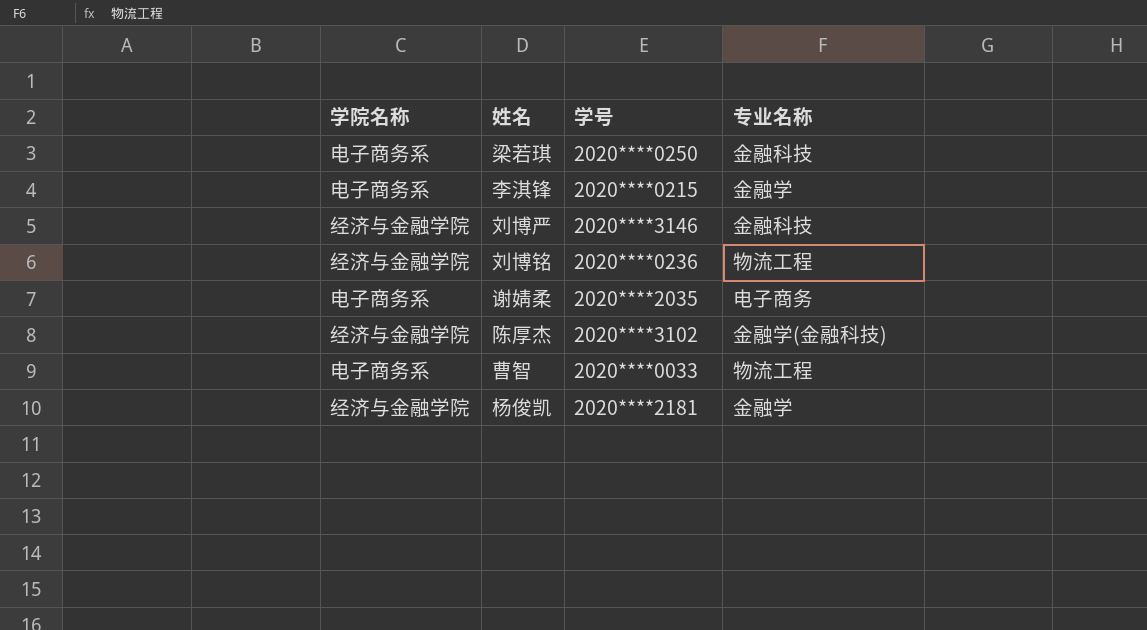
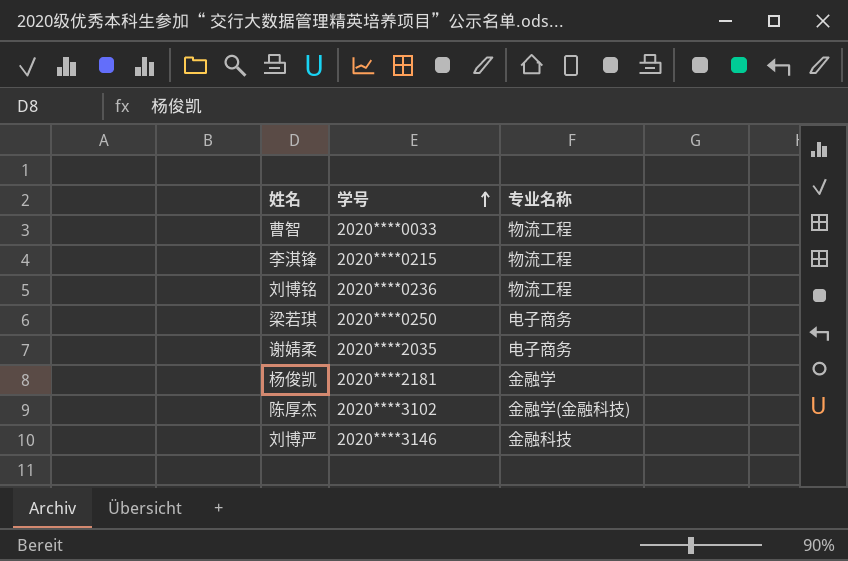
row order: none -> 学号 ascending
column 学院名称 | position: 1 -> none
李淇锋 | 专业名称: 金融学 -> 物流工程
梁若琪 | 专业名称: 金融科技 -> 电子商务

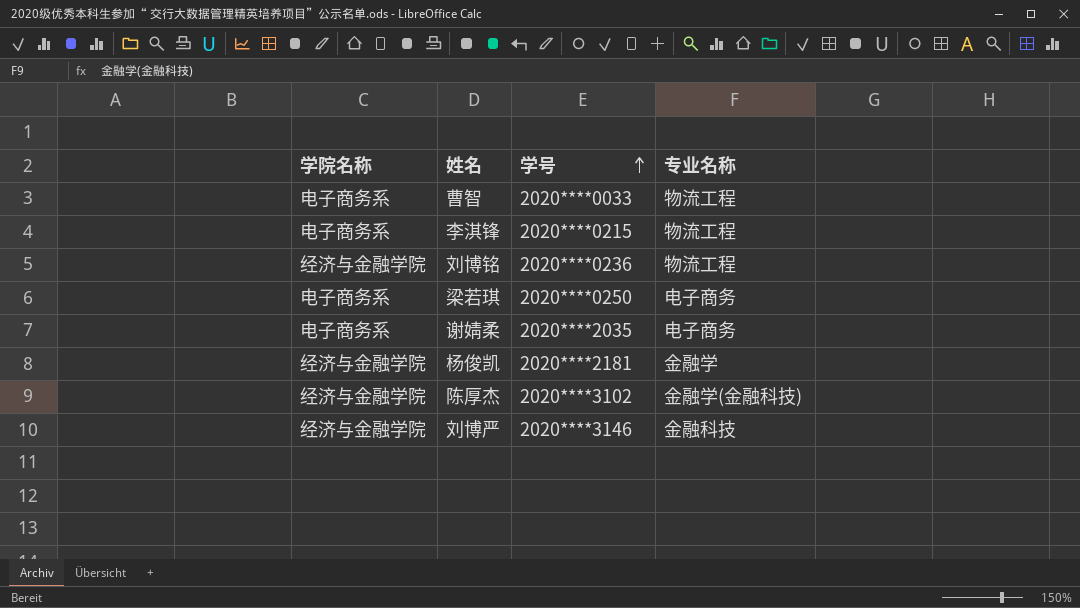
column 学院名称 | position: none -> 1

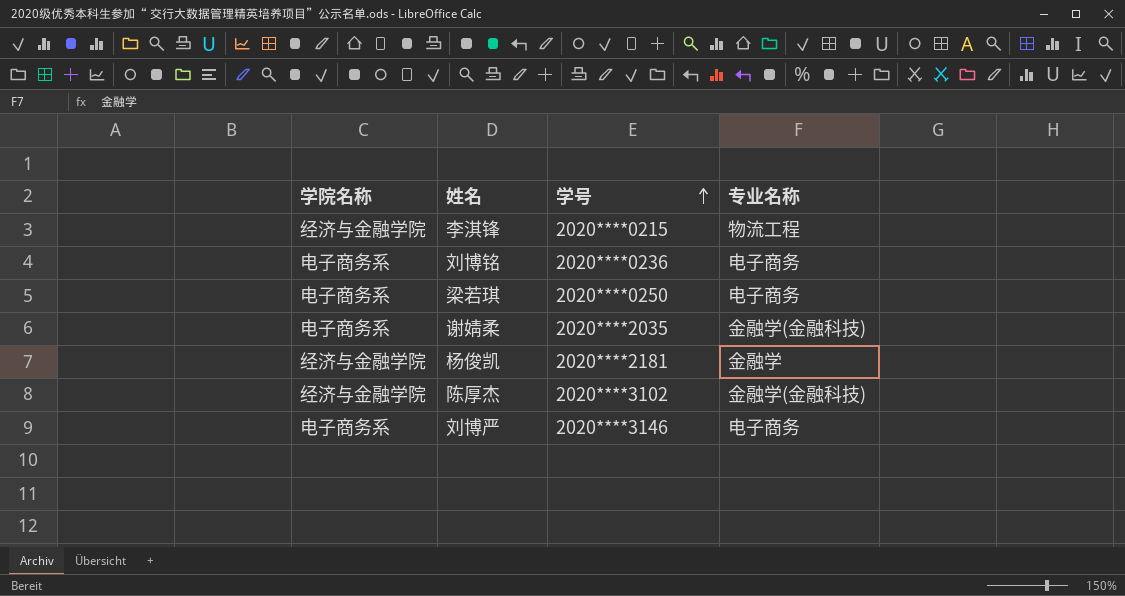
row 曹智: 电子商务系 | 2020****0033 | 物流工程 -> none
李淇锋 | 学院名称: 电子商务系 -> 经济与金融学院
刘博铭 | 学院名称: 经济与金融学院 -> 电子商务系
刘博铭 | 专业名称: 物流工程 -> 电子商务
谢婧柔 | 专业名称: 电子商务 -> 金融学(金融科技)
刘博严 | 学院名称: 经济与金融学院 -> 电子商务系
刘博严 | 专业名称: 金融科技 -> 电子商务

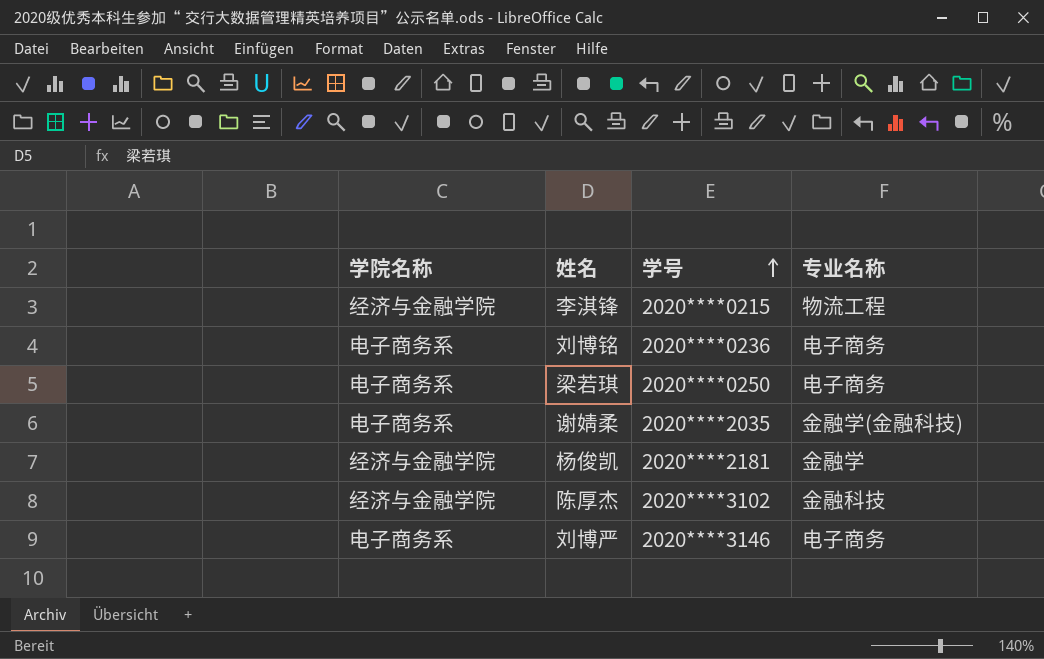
陈厚杰 | 专业名称: 金融学(金融科技) -> 金融科技

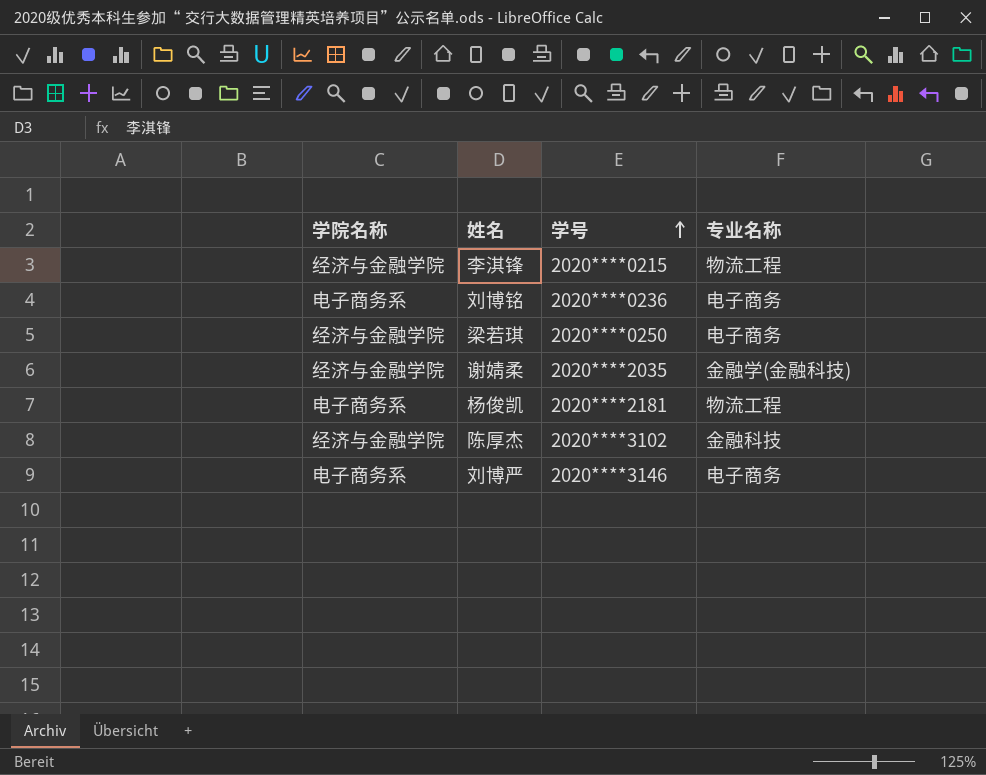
梁若琪 | 学院名称: 电子商务系 -> 经济与金融学院
谢婧柔 | 学院名称: 电子商务系 -> 经济与金融学院
杨俊凯 | 学院名称: 经济与金融学院 -> 电子商务系
杨俊凯 | 专业名称: 金融学 -> 物流工程

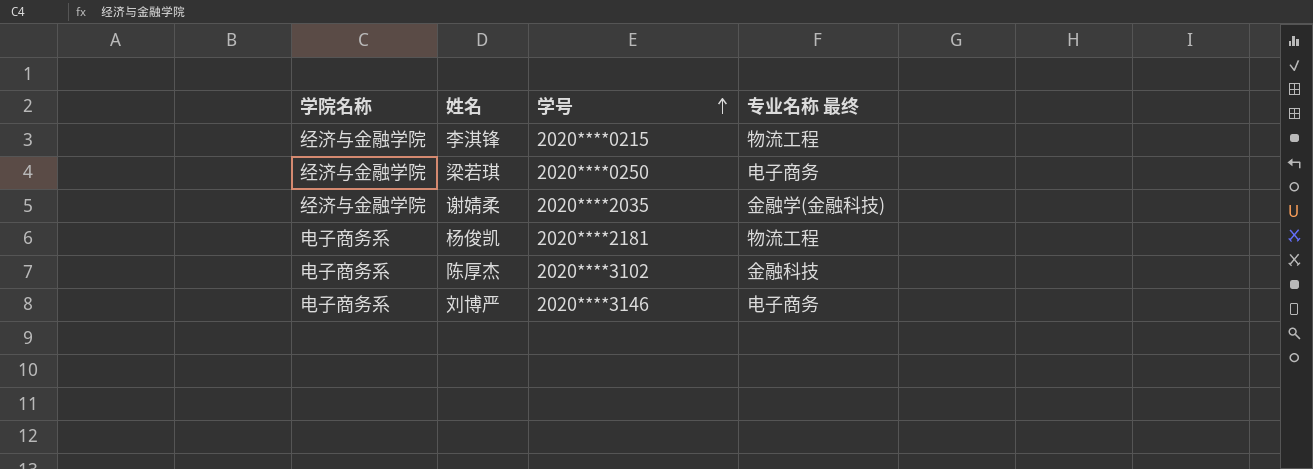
column name: 专业名称 -> 专业名称 最终
row 刘博铭: 电子商务系 | 2020****0236 | 电子商务 -> none
陈厚杰 | 学院名称: 经济与金融学院 -> 电子商务系

